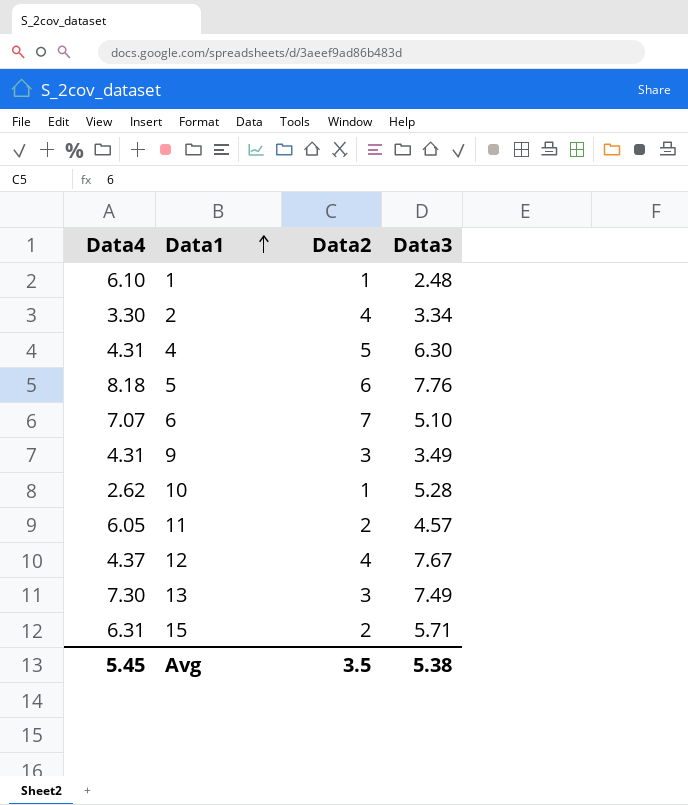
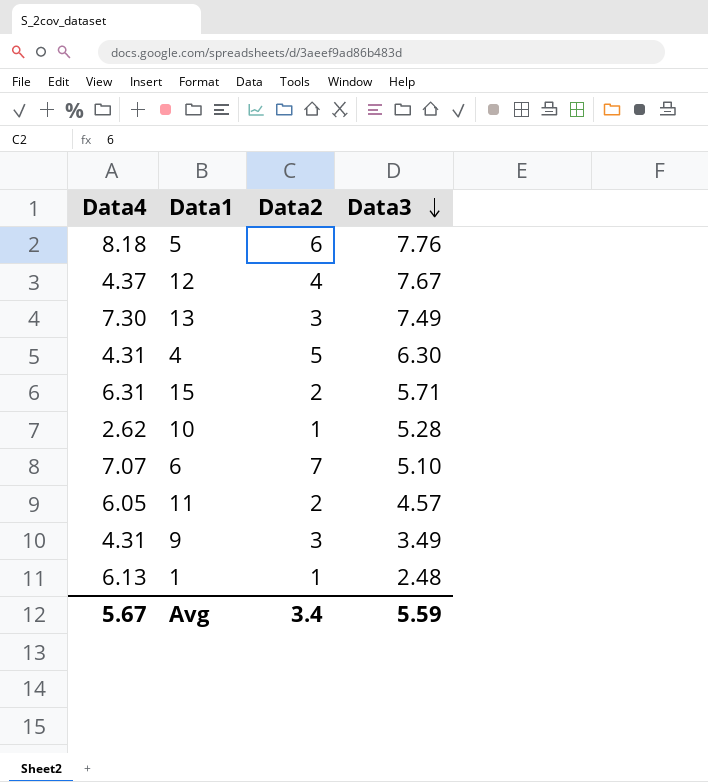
row order: Data1 ascending -> Data3 descending
row 2: 3.30 | 4 | 3.34 -> none
1 | Data4: 6.10 -> 6.13
Avg | Data4: 5.45 -> 5.67
Avg | Data2: 3.5 -> 3.4
Avg | Data3: 5.38 -> 5.59

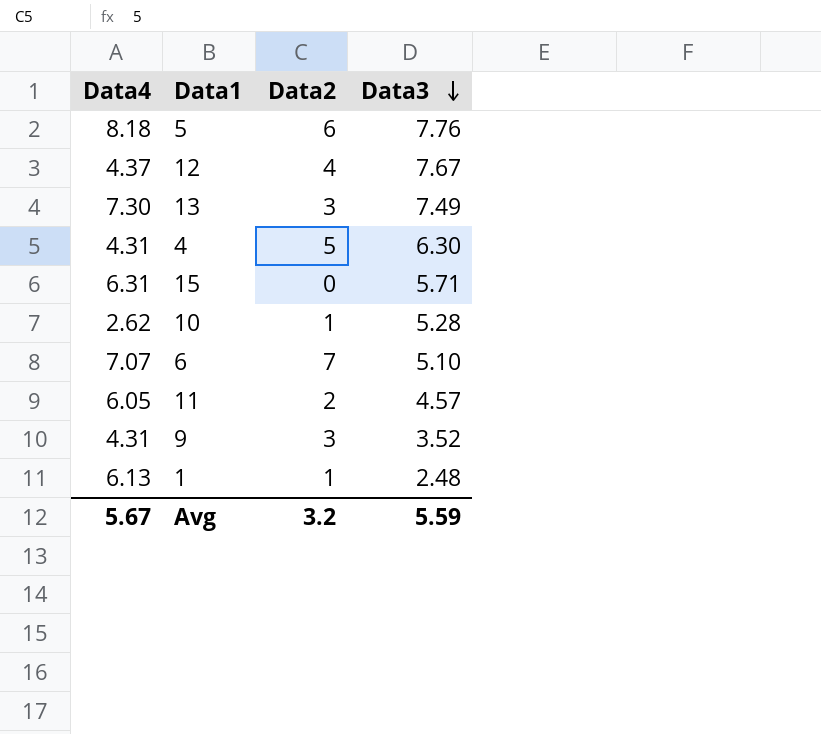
15 | Data2: 2 -> 0
9 | Data3: 3.49 -> 3.52
Avg | Data2: 3.4 -> 3.2

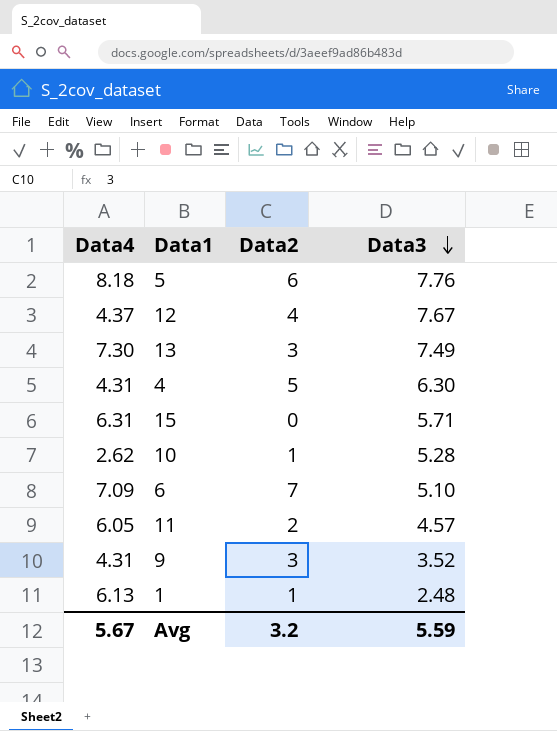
6 | Data4: 7.07 -> 7.09

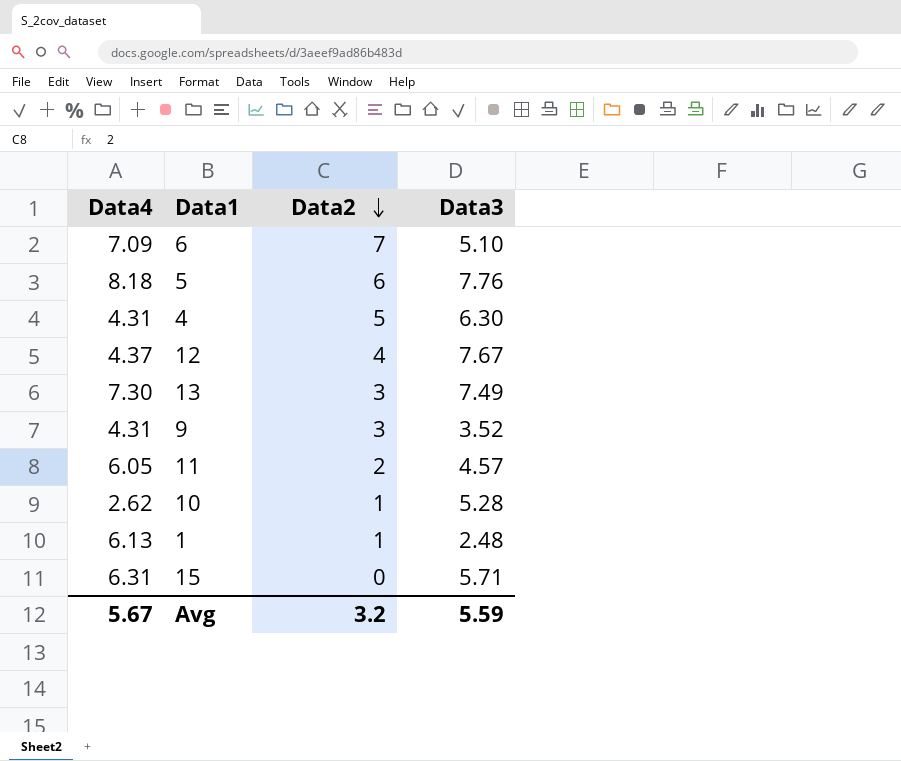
row order: Data3 descending -> Data2 descending

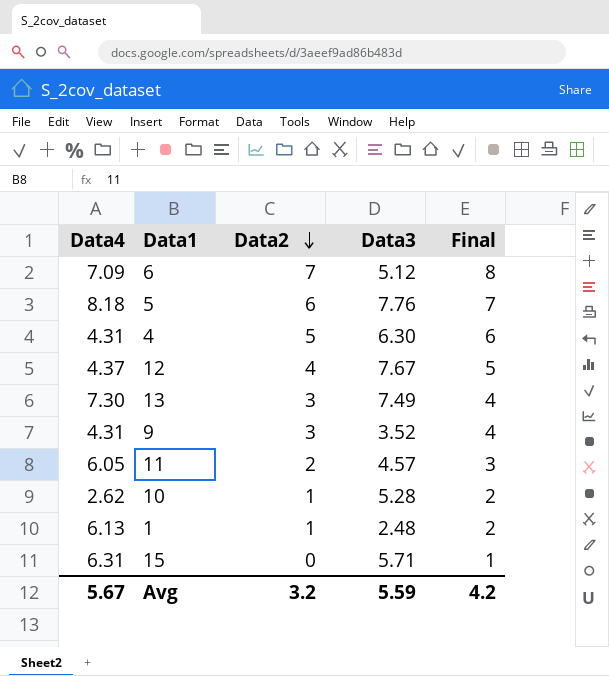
column Final | formula: none -> [Data2] + 1
6 | Data3: 5.10 -> 5.12

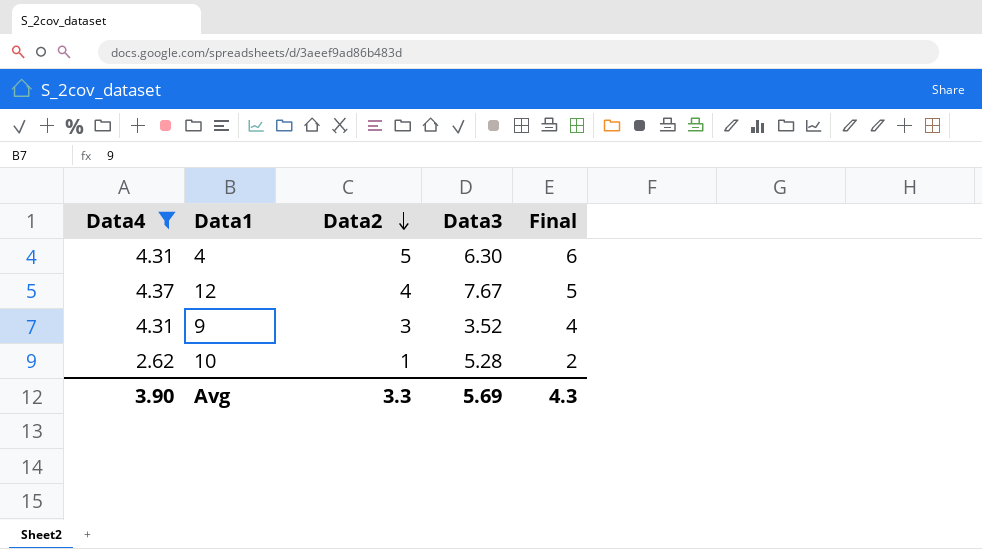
filter: none -> Data4 <= 4.37
Avg | Data4: 5.67 -> 3.90
Avg | Data2: 3.2 -> 3.3
Avg | Data3: 5.59 -> 5.69
Avg | Final: 4.2 -> 4.3

